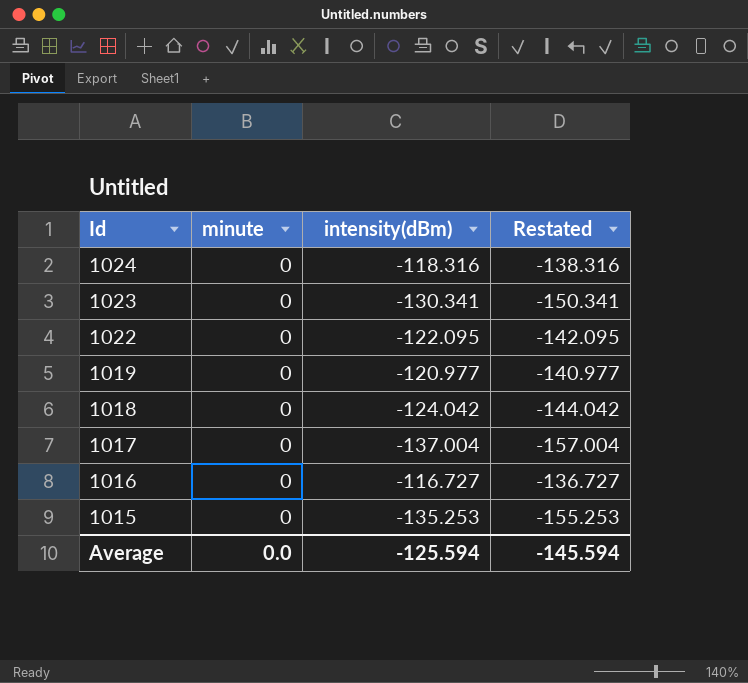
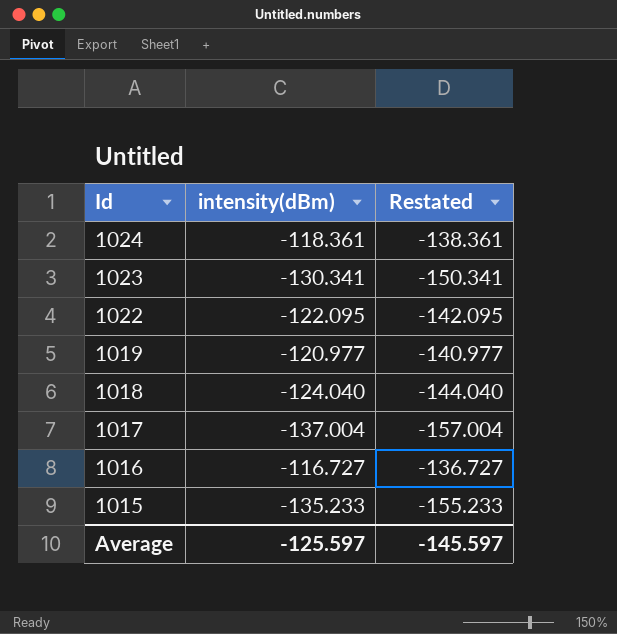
column minute | position: 2 -> none
1024 | intensity(dBm): -118.316 -> -118.361
1024 | Restated: -138.316 -> -138.361
1018 | intensity(dBm): -124.042 -> -124.040
1018 | Restated: -144.042 -> -144.040
1015 | intensity(dBm): -135.253 -> -135.233
1015 | Restated: -155.253 -> -155.233
Average | intensity(dBm): -125.594 -> -125.597
Average | Restated: -145.594 -> -145.597

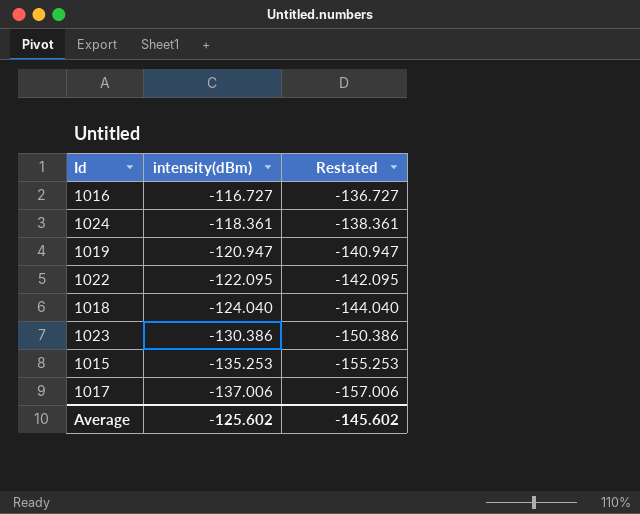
row order: Id descending -> intensity(dBm) descending
1019 | intensity(dBm): -120.977 -> -120.947
1019 | Restated: -140.977 -> -140.947
1023 | intensity(dBm): -130.341 -> -130.386
1023 | Restated: -150.341 -> -150.386
1015 | intensity(dBm): -135.233 -> -135.253
1015 | Restated: -155.233 -> -155.253
1017 | intensity(dBm): -137.004 -> -137.006
1017 | Restated: -157.004 -> -157.006
Average | intensity(dBm): -125.597 -> -125.602
Average | Restated: -145.597 -> -145.602

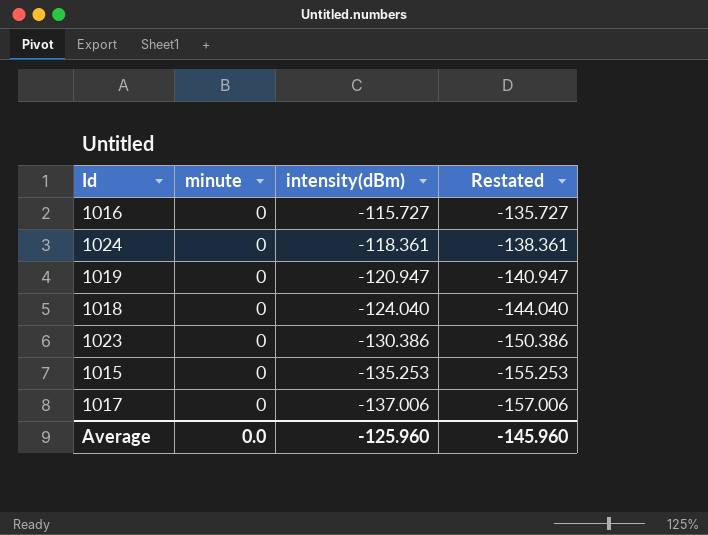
column minute | position: none -> 2
row 1022: -122.095 | -142.095 -> none
1016 | intensity(dBm): -116.727 -> -115.727
1016 | Restated: -136.727 -> -135.727
Average | intensity(dBm): -125.602 -> -125.960
Average | Restated: -145.602 -> -145.960

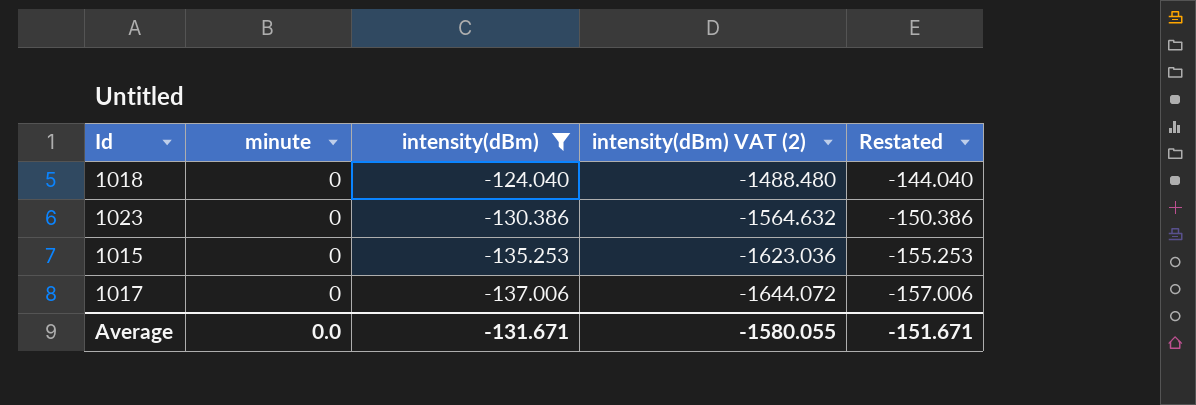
filter: none -> intensity(dBm) <= -124.040
column intensity(dBm) VAT (2) | formula: none -> [intensity(dBm)] * 12
Average | intensity(dBm): -125.960 -> -131.671
Average | Restated: -145.960 -> -151.671

